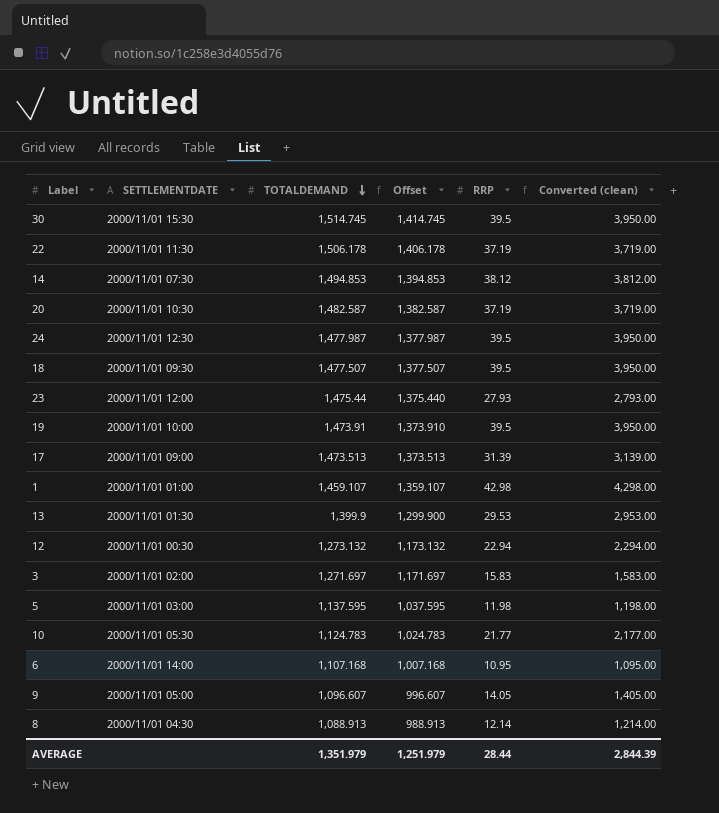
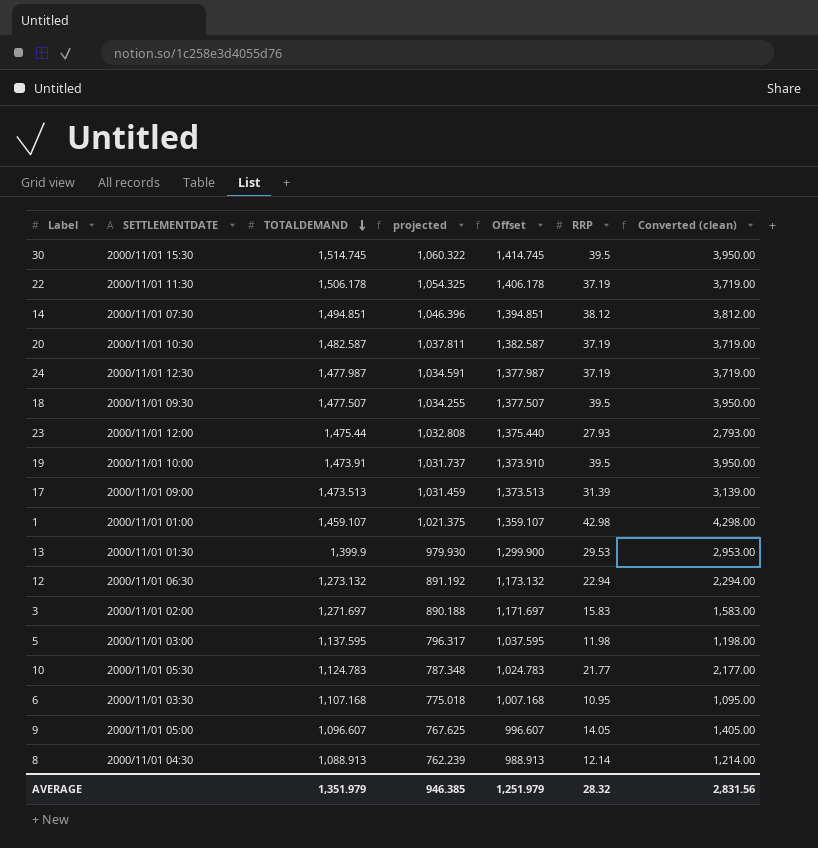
column projected | formula: none -> [TOTALDEMAND] * 0.7
14 | TOTALDEMAND: 1,494.853 -> 1,494.851
14 | Offset: 1,394.853 -> 1,394.851
24 | RRP: 39.5 -> 37.19
24 | Converted (clean): 3,950.00 -> 3,719.00
12 | SETTLEMENTDATE: 2000/11/01 00:30 -> 2000/11/01 06:30
6 | SETTLEMENTDATE: 2000/11/01 14:00 -> 2000/11/01 03:30
AVERAGE | RRP: 28.44 -> 28.32
AVERAGE | Converted (clean): 2,844.39 -> 2,831.56

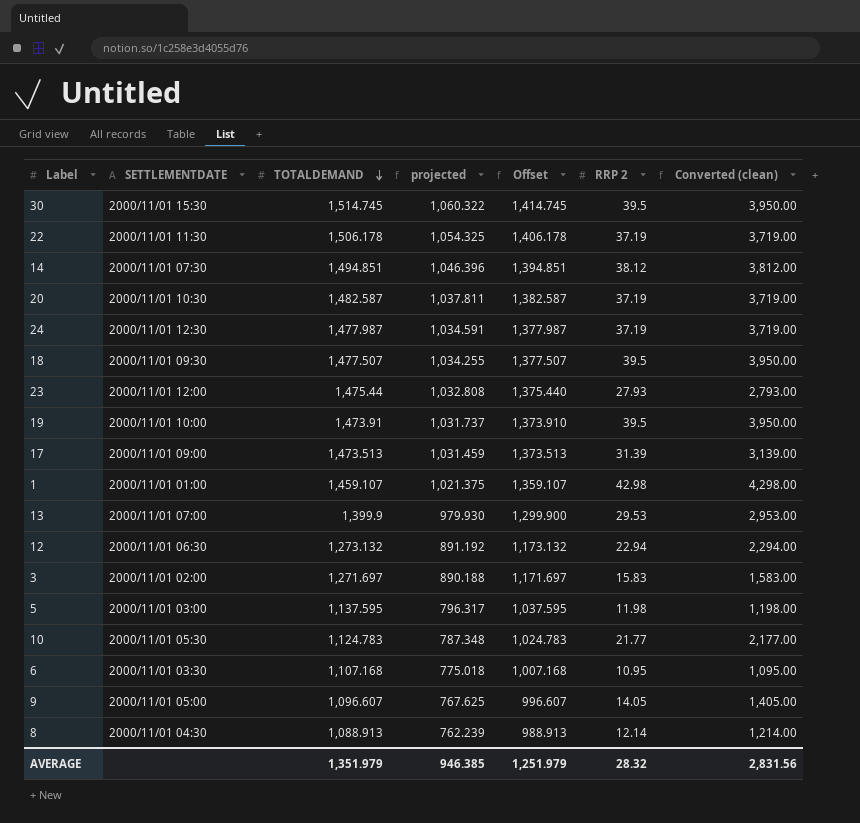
column name: RRP -> RRP 2
13 | SETTLEMENTDATE: 2000/11/01 01:30 -> 2000/11/01 07:00

